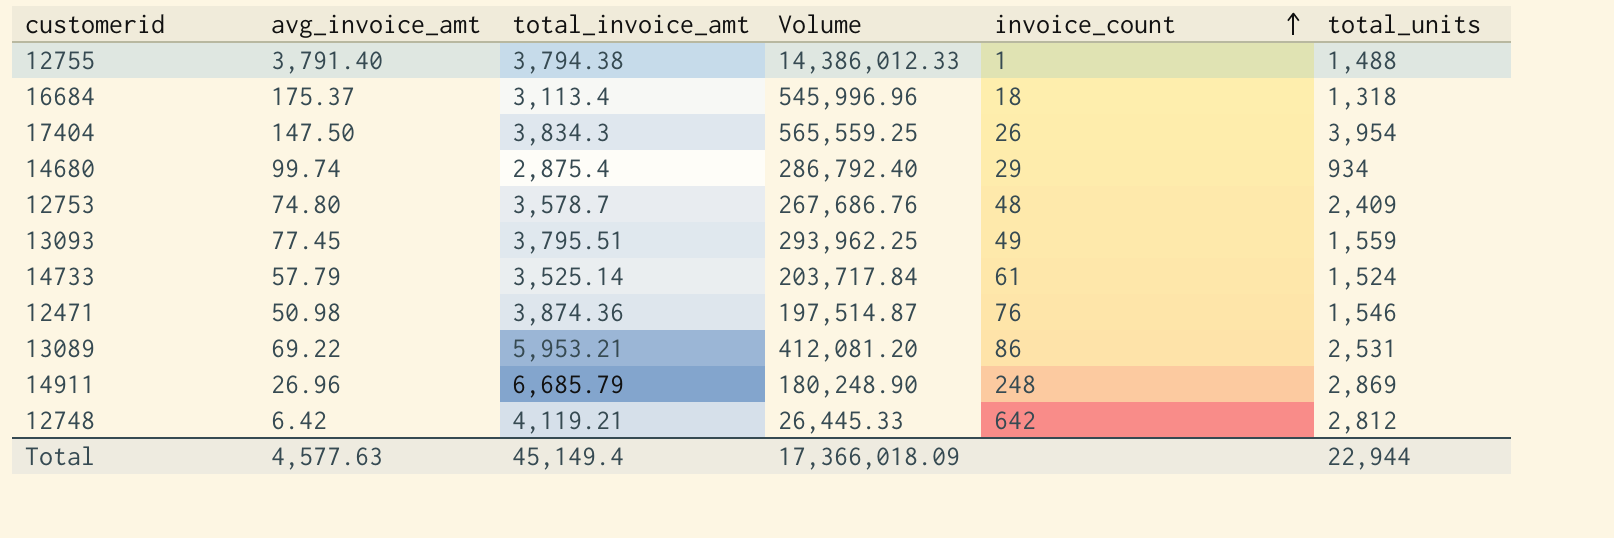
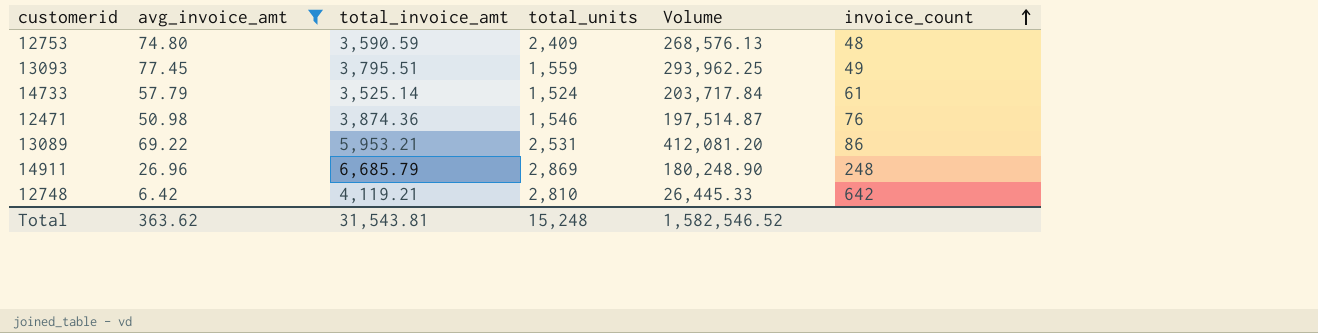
filter: none -> avg_invoice_amt <= 77.45
column total_units | position: 6 -> 4
12753 | total_invoice_amt: 3,578.7 -> 3,590.59
12753 | Volume: 267,686.76 -> 268,576.13
12748 | total_units: 2,812 -> 2,810
Total | avg_invoice_amt: 4,577.63 -> 363.62
Total | total_invoice_amt: 45,149.4 -> 31,543.81
Total | total_units: 22,944 -> 15,248
Total | Volume: 17,366,018.09 -> 1,582,546.52

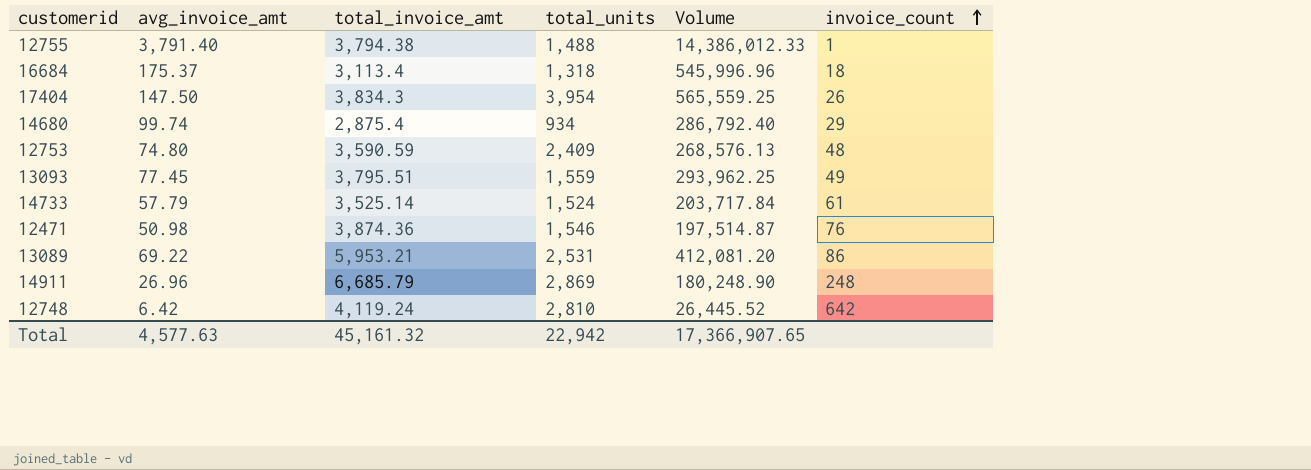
filter: avg_invoice_amt <= 77.45 -> none
12748 | total_invoice_amt: 4,119.21 -> 4,119.24
12748 | Volume: 26,445.33 -> 26,445.52
Total | avg_invoice_amt: 363.62 -> 4,577.63
Total | total_invoice_amt: 31,543.81 -> 45,161.32
Total | total_units: 15,248 -> 22,942
Total | Volume: 1,582,546.52 -> 17,366,907.65

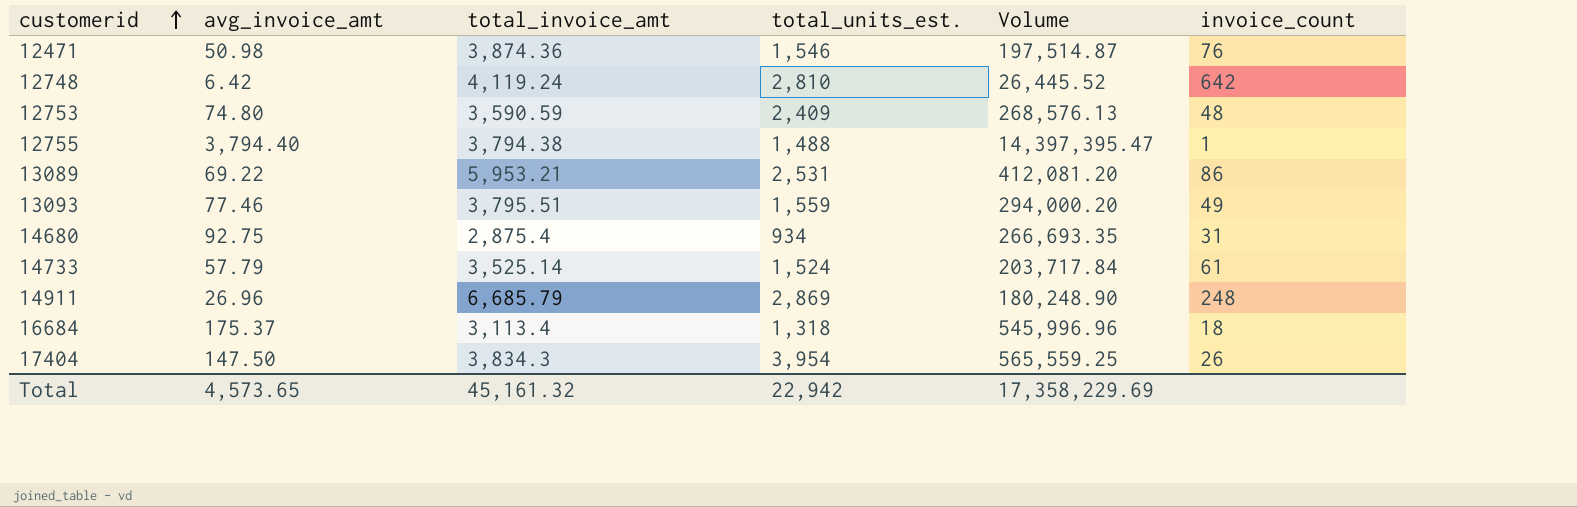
row order: invoice_count ascending -> customerid ascending
column name: total_units -> total_units_est.
12755 | avg_invoice_amt: 3,791.40 -> 3,794.40
12755 | Volume: 14,386,012.33 -> 14,397,395.47
13093 | avg_invoice_amt: 77.45 -> 77.46
13093 | Volume: 293,962.25 -> 294,000.20
14680 | avg_invoice_amt: 99.74 -> 92.75
14680 | Volume: 286,792.40 -> 266,693.35
14680 | invoice_count: 29 -> 31
Total | avg_invoice_amt: 4,577.63 -> 4,573.65
Total | Volume: 17,366,907.65 -> 17,358,229.69

